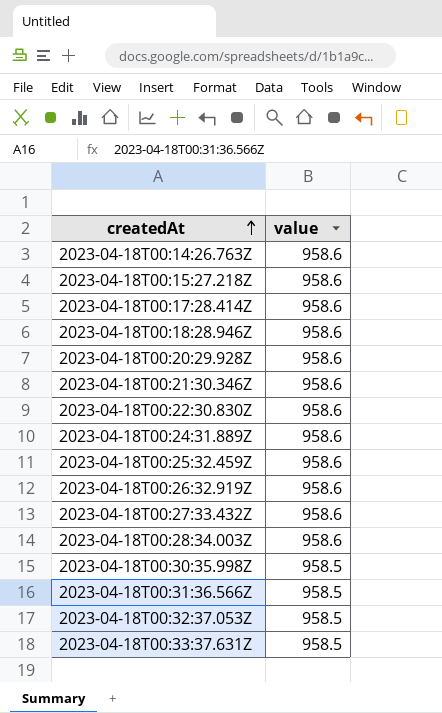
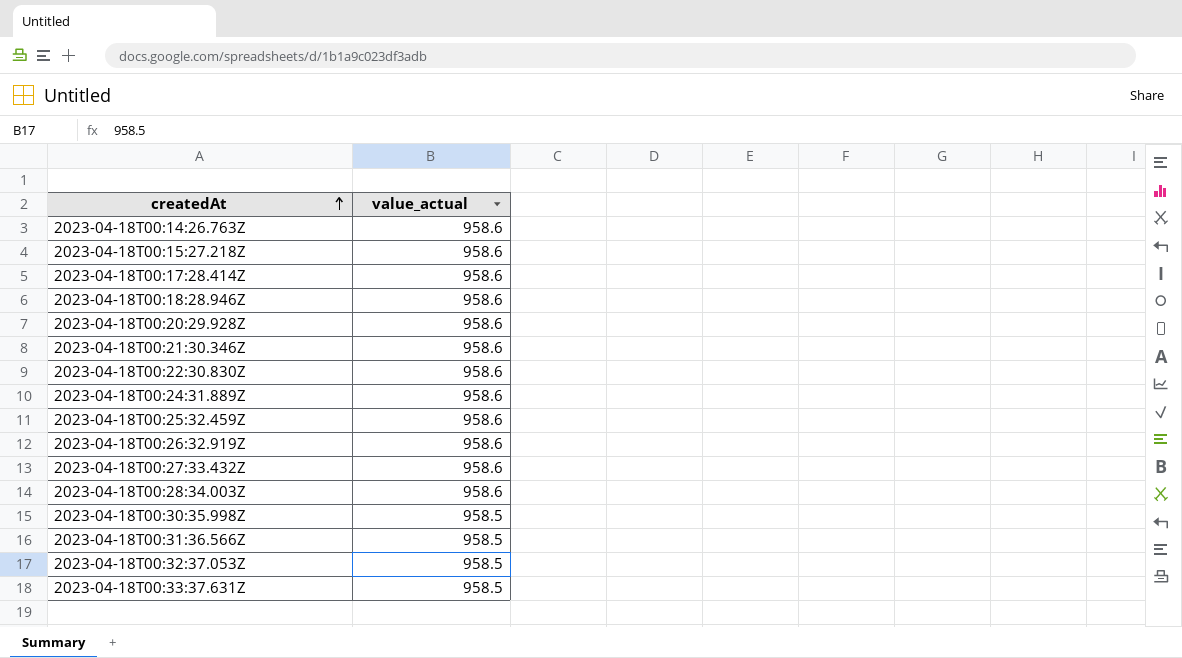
column name: value -> value_actual

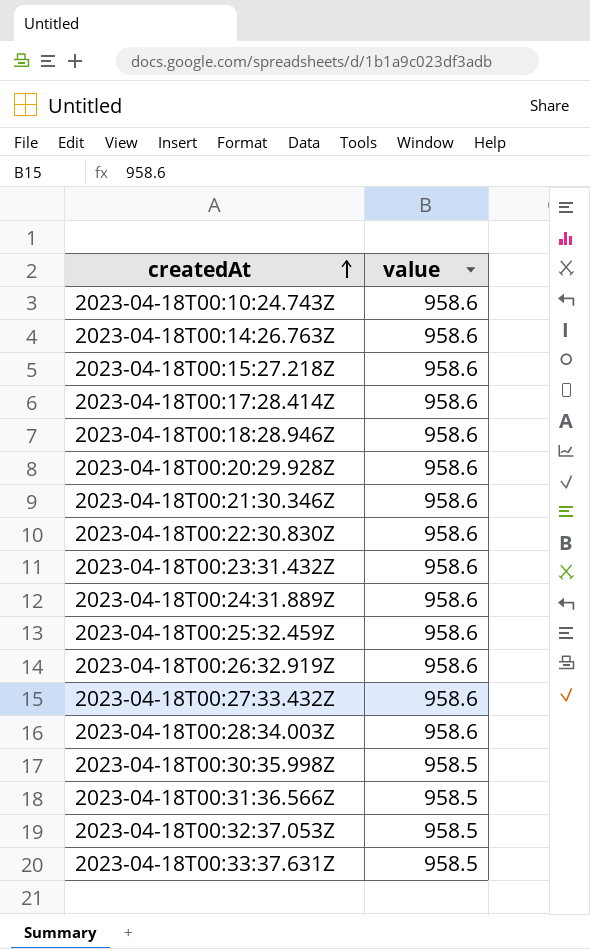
column name: value_actual -> value
row 2023-04-18T00:10:24.743Z: none -> 958.6
row 2023-04-18T00:23:31.432Z: none -> 958.6

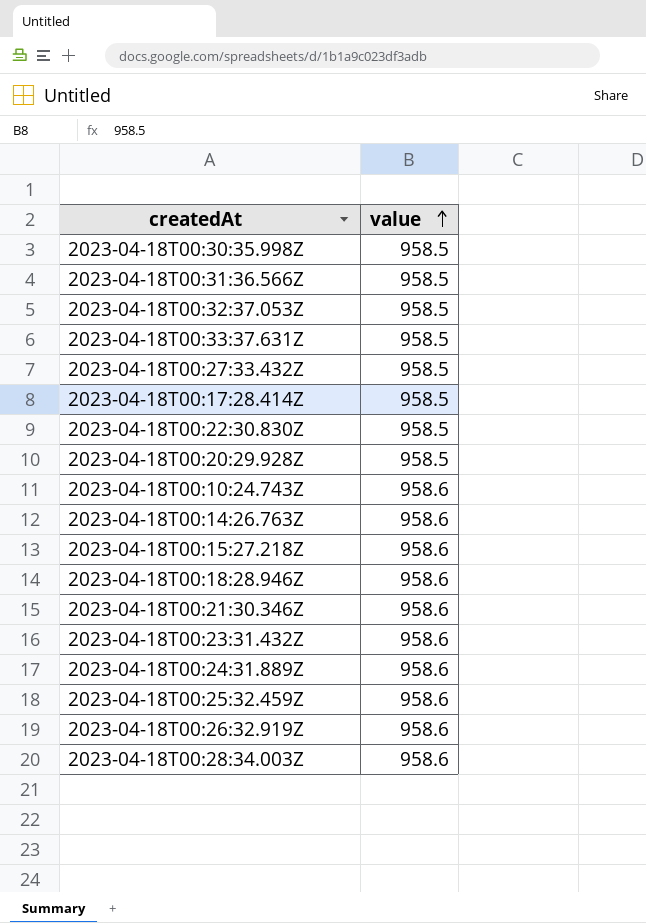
row order: createdAt ascending -> value ascending
2023-04-18T00:27:33.432Z | value: 958.6 -> 958.5
2023-04-18T00:17:28.414Z | value: 958.6 -> 958.5
2023-04-18T00:22:30.830Z | value: 958.6 -> 958.5
2023-04-18T00:20:29.928Z | value: 958.6 -> 958.5

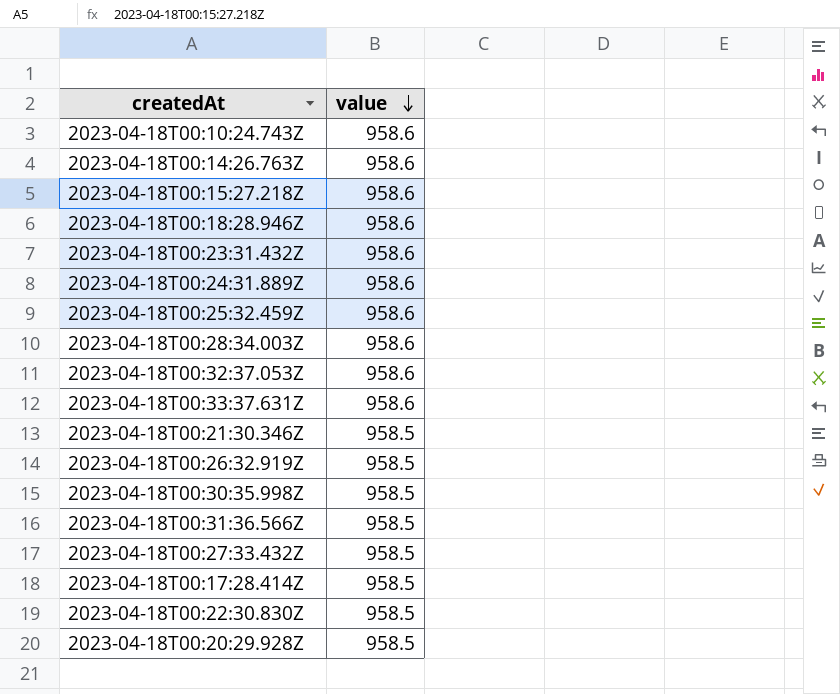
row order: value ascending -> value descending
2023-04-18T00:32:37.053Z | value: 958.5 -> 958.6
2023-04-18T00:33:37.631Z | value: 958.5 -> 958.6
2023-04-18T00:21:30.346Z | value: 958.6 -> 958.5
2023-04-18T00:26:32.919Z | value: 958.6 -> 958.5

